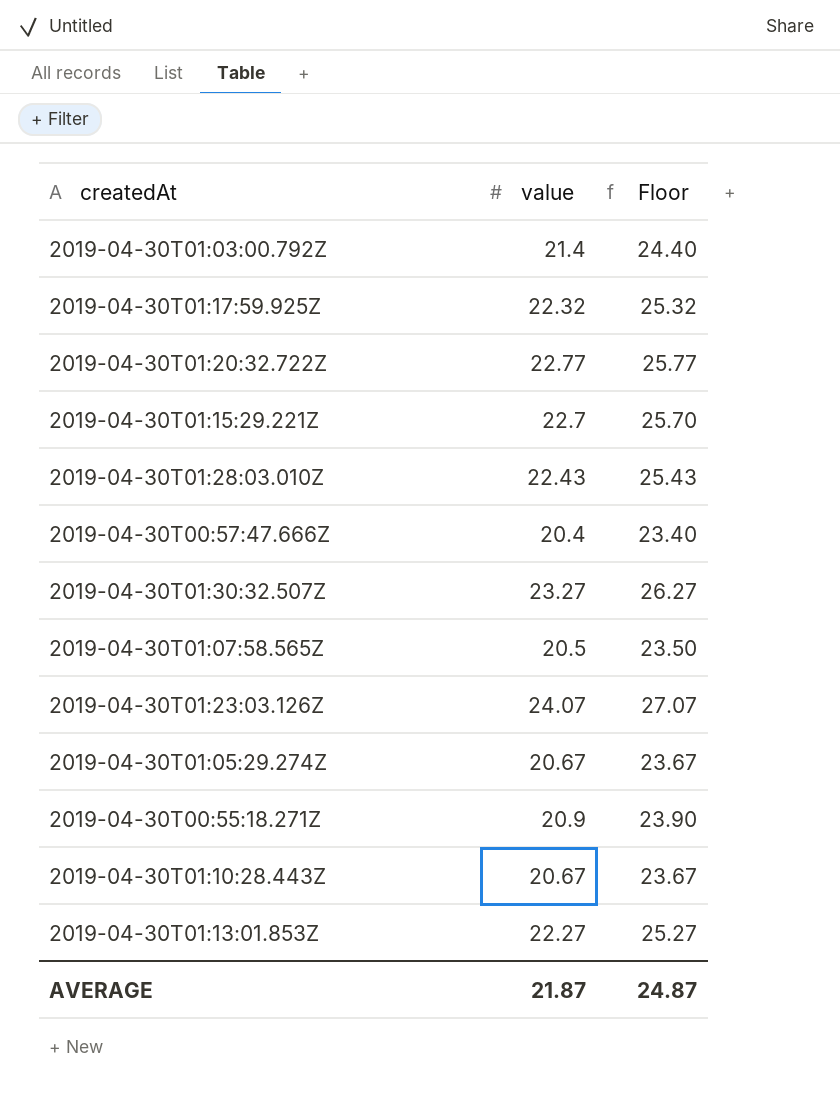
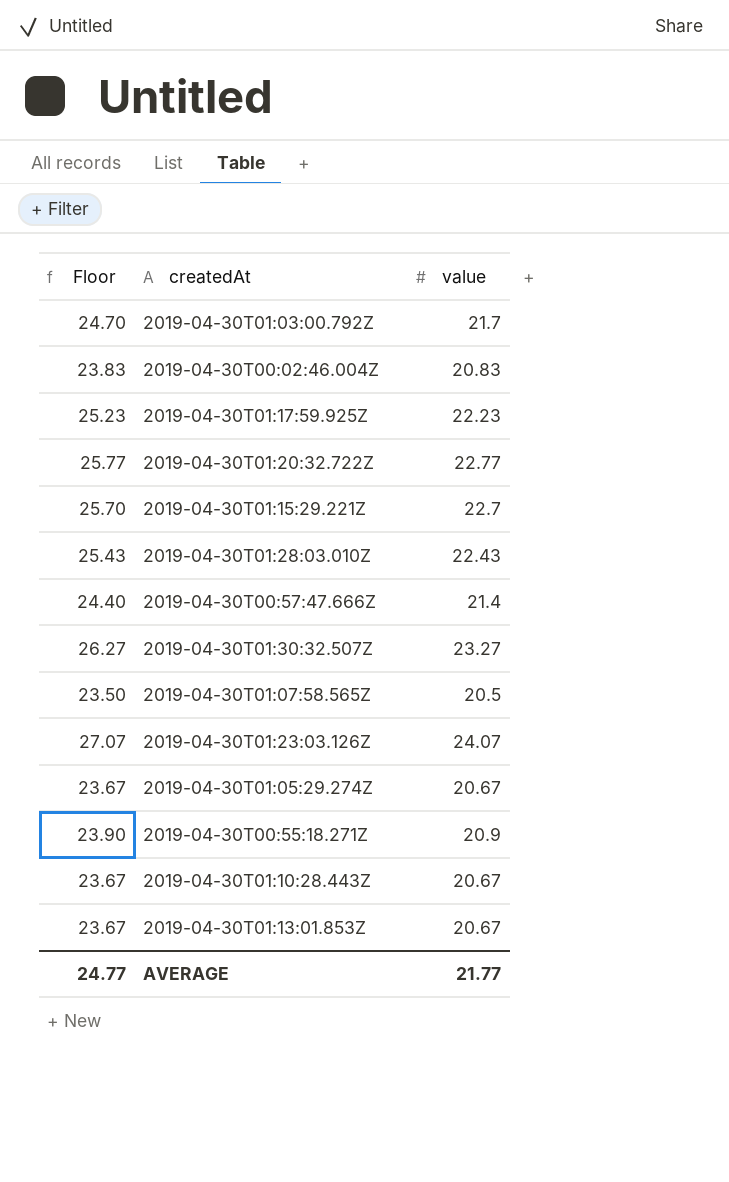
column Floor | position: 3 -> 1
2019-04-30T01:03:00.792Z | Floor: 24.40 -> 24.70
2019-04-30T01:03:00.792Z | value: 21.4 -> 21.7
row 2019-04-30T00:02:46.004Z: none -> 23.83 | 20.83
2019-04-30T01:17:59.925Z | Floor: 25.32 -> 25.23
2019-04-30T01:17:59.925Z | value: 22.32 -> 22.23
2019-04-30T00:57:47.666Z | Floor: 23.40 -> 24.40
2019-04-30T00:57:47.666Z | value: 20.4 -> 21.4
2019-04-30T01:13:01.853Z | Floor: 25.27 -> 23.67
2019-04-30T01:13:01.853Z | value: 22.27 -> 20.67
AVERAGE | Floor: 24.87 -> 24.77
AVERAGE | value: 21.87 -> 21.77

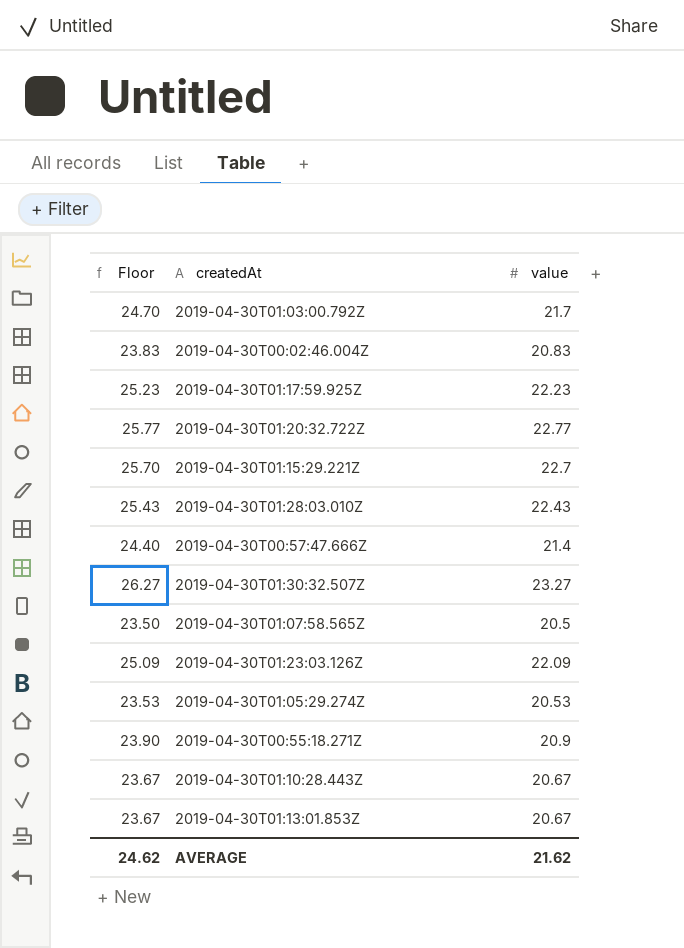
2019-04-30T01:23:03.126Z | Floor: 27.07 -> 25.09
2019-04-30T01:23:03.126Z | value: 24.07 -> 22.09
2019-04-30T01:05:29.274Z | Floor: 23.67 -> 23.53
2019-04-30T01:05:29.274Z | value: 20.67 -> 20.53
AVERAGE | Floor: 24.77 -> 24.62
AVERAGE | value: 21.77 -> 21.62

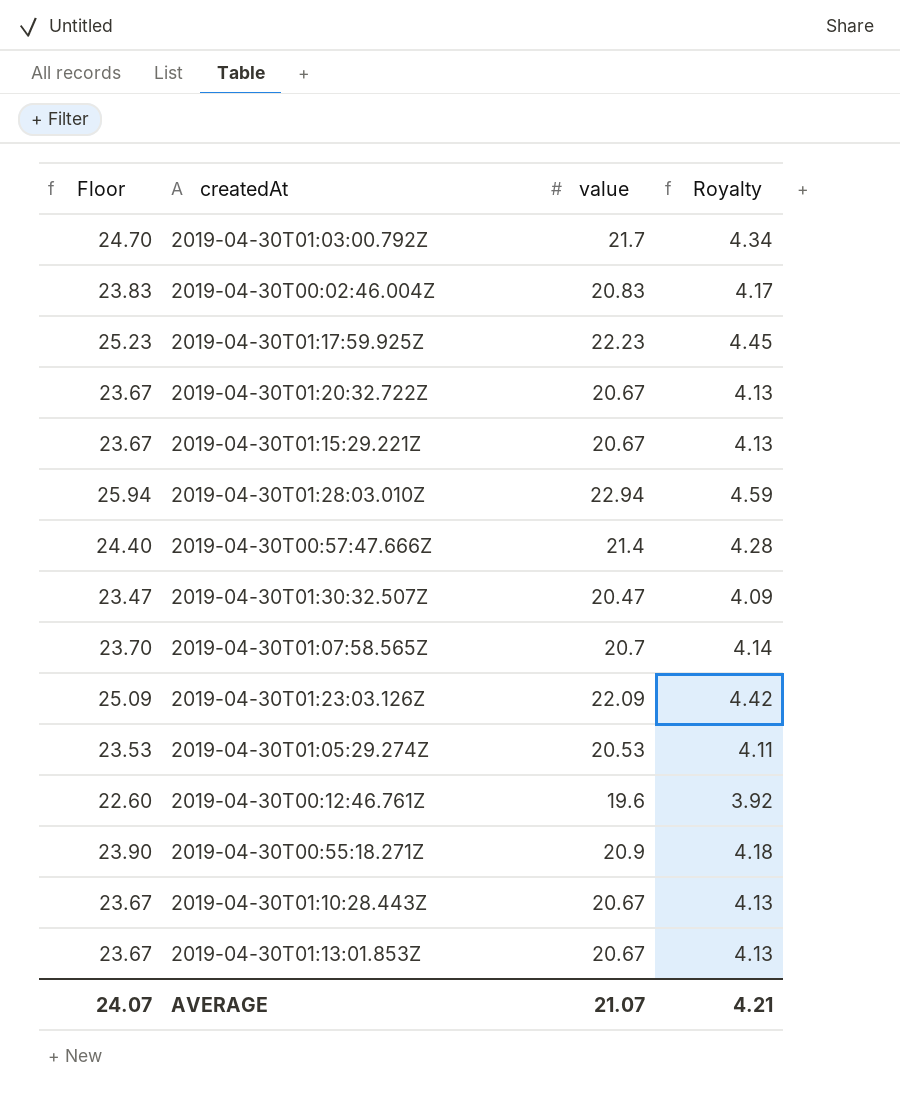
column Royalty | formula: none -> [value] * 0.2
2019-04-30T01:20:32.722Z | Floor: 25.77 -> 23.67
2019-04-30T01:20:32.722Z | value: 22.77 -> 20.67
2019-04-30T01:15:29.221Z | Floor: 25.70 -> 23.67
2019-04-30T01:15:29.221Z | value: 22.7 -> 20.67
2019-04-30T01:28:03.010Z | Floor: 25.43 -> 25.94
2019-04-30T01:28:03.010Z | value: 22.43 -> 22.94
2019-04-30T01:30:32.507Z | Floor: 26.27 -> 23.47
2019-04-30T01:30:32.507Z | value: 23.27 -> 20.47
2019-04-30T01:07:58.565Z | Floor: 23.50 -> 23.70
2019-04-30T01:07:58.565Z | value: 20.5 -> 20.7
row 2019-04-30T00:12:46.761Z: none -> 22.60 | 19.6 | 3.92
AVERAGE | Floor: 24.62 -> 24.07
AVERAGE | value: 21.62 -> 21.07

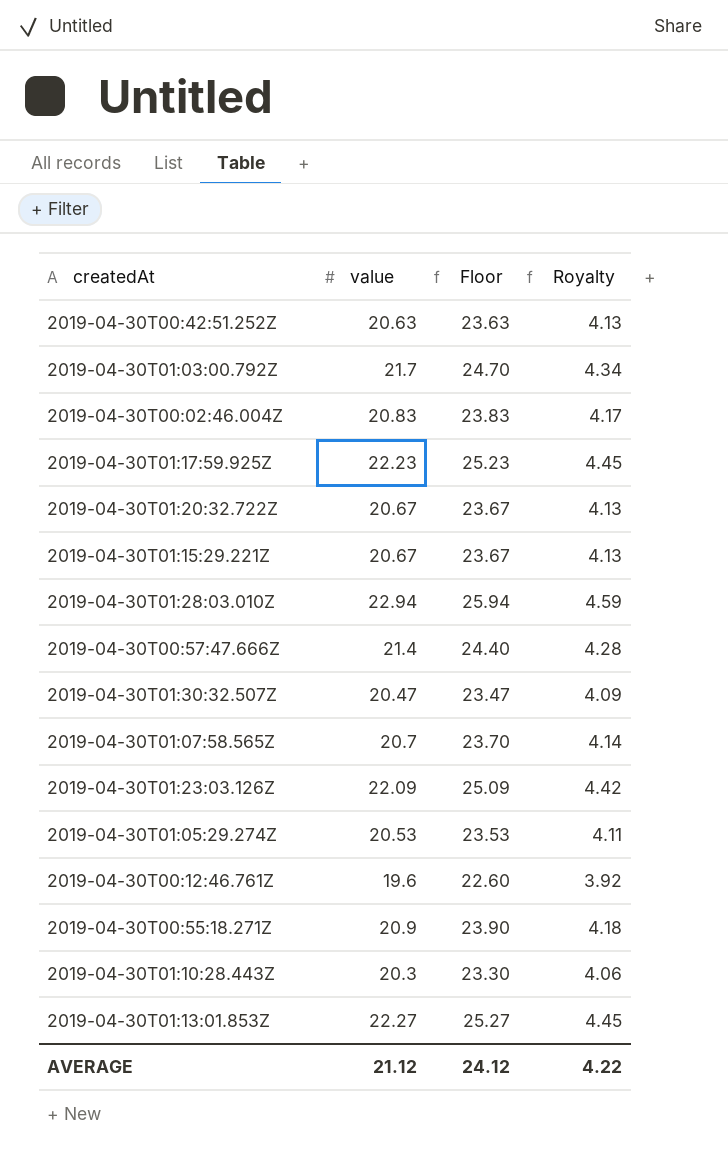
column Floor | position: 1 -> 3
row 2019-04-30T00:42:51.252Z: none -> 20.63 | 23.63 | 4.13
2019-04-30T01:10:28.443Z | value: 20.67 -> 20.3
2019-04-30T01:10:28.443Z | Floor: 23.67 -> 23.30
2019-04-30T01:10:28.443Z | Royalty: 4.13 -> 4.06
2019-04-30T01:13:01.853Z | value: 20.67 -> 22.27
2019-04-30T01:13:01.853Z | Floor: 23.67 -> 25.27
2019-04-30T01:13:01.853Z | Royalty: 4.13 -> 4.45
AVERAGE | value: 21.07 -> 21.12
AVERAGE | Floor: 24.07 -> 24.12
AVERAGE | Royalty: 4.21 -> 4.22

